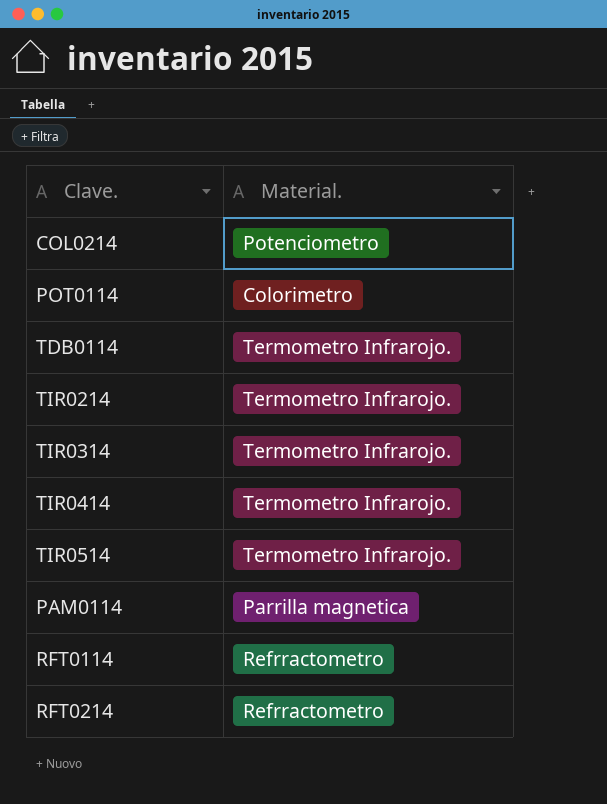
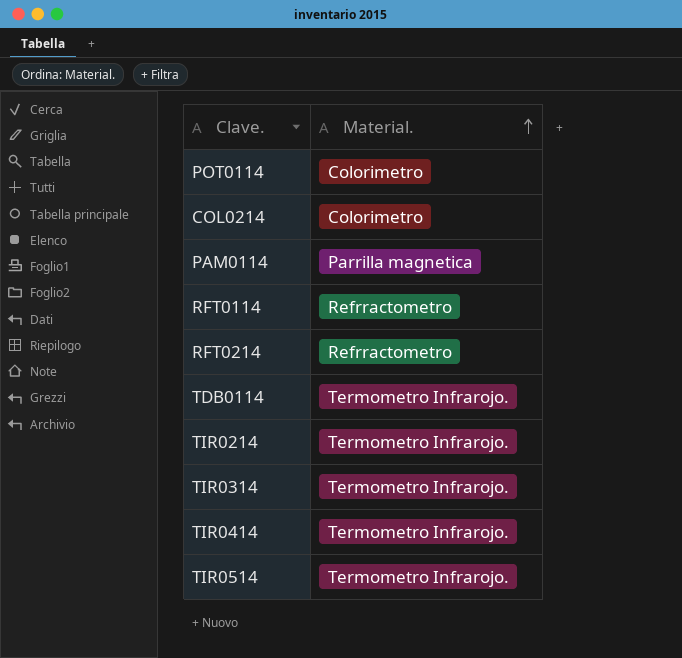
row order: none -> Material. ascending
COL0214 | Material.: Potenciometro -> Colorimetro

